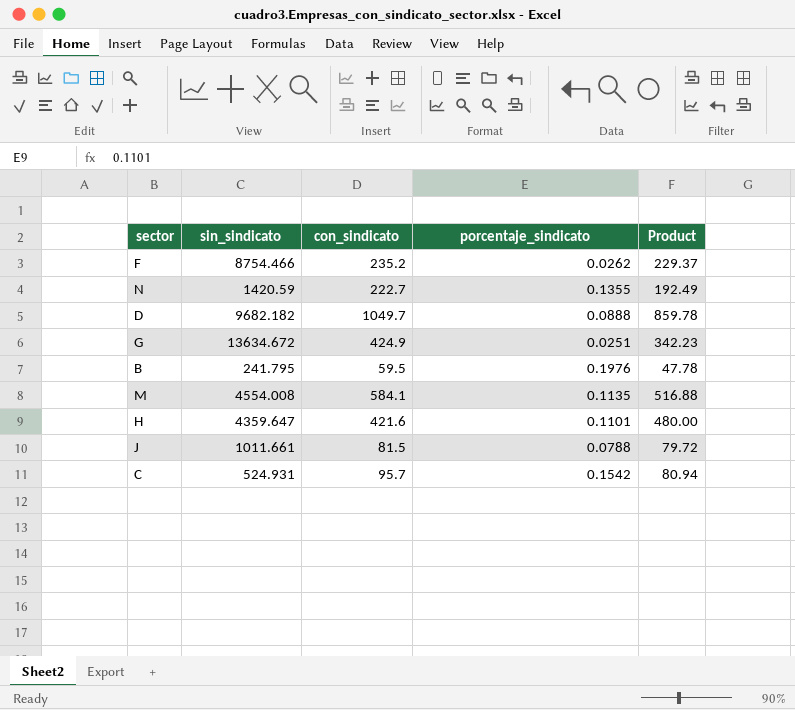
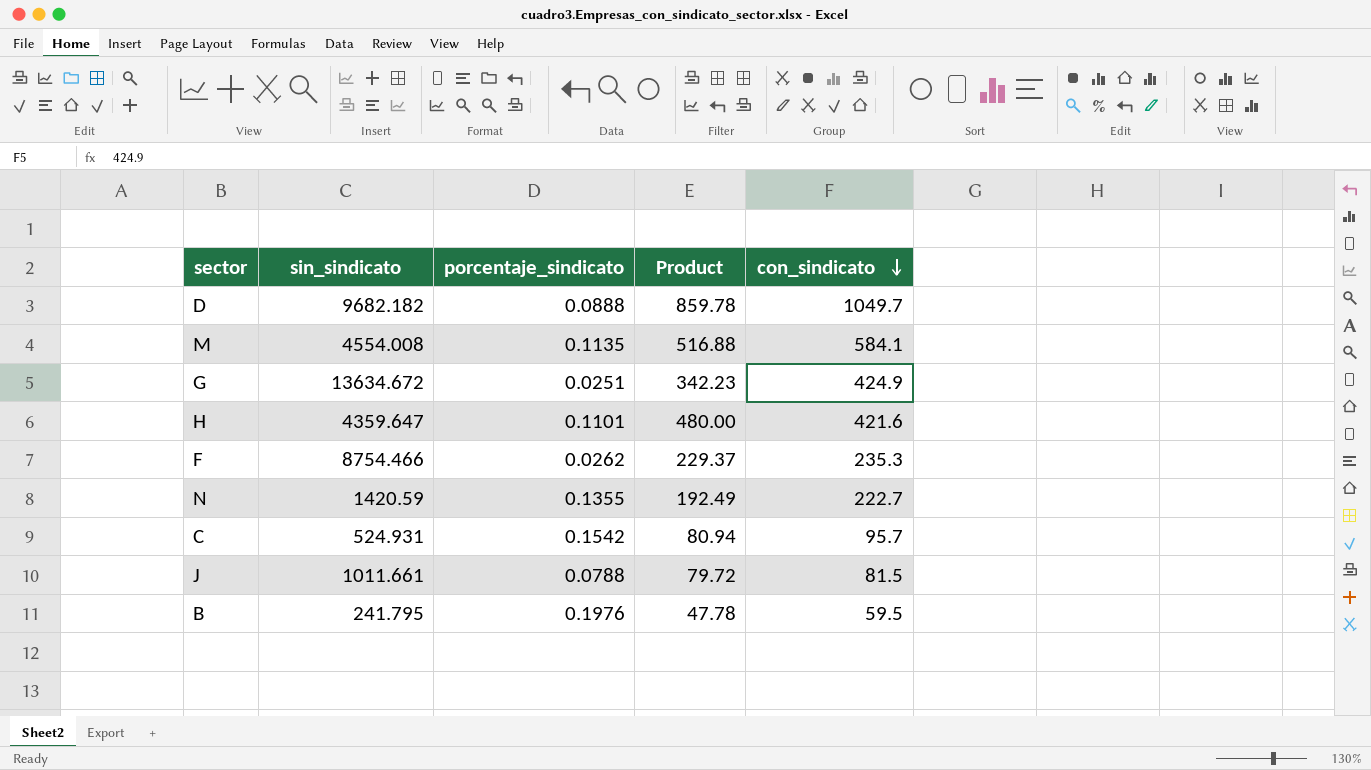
row order: none -> con_sindicato descending
column con_sindicato | position: 3 -> 5
F | con_sindicato: 235.2 -> 235.3

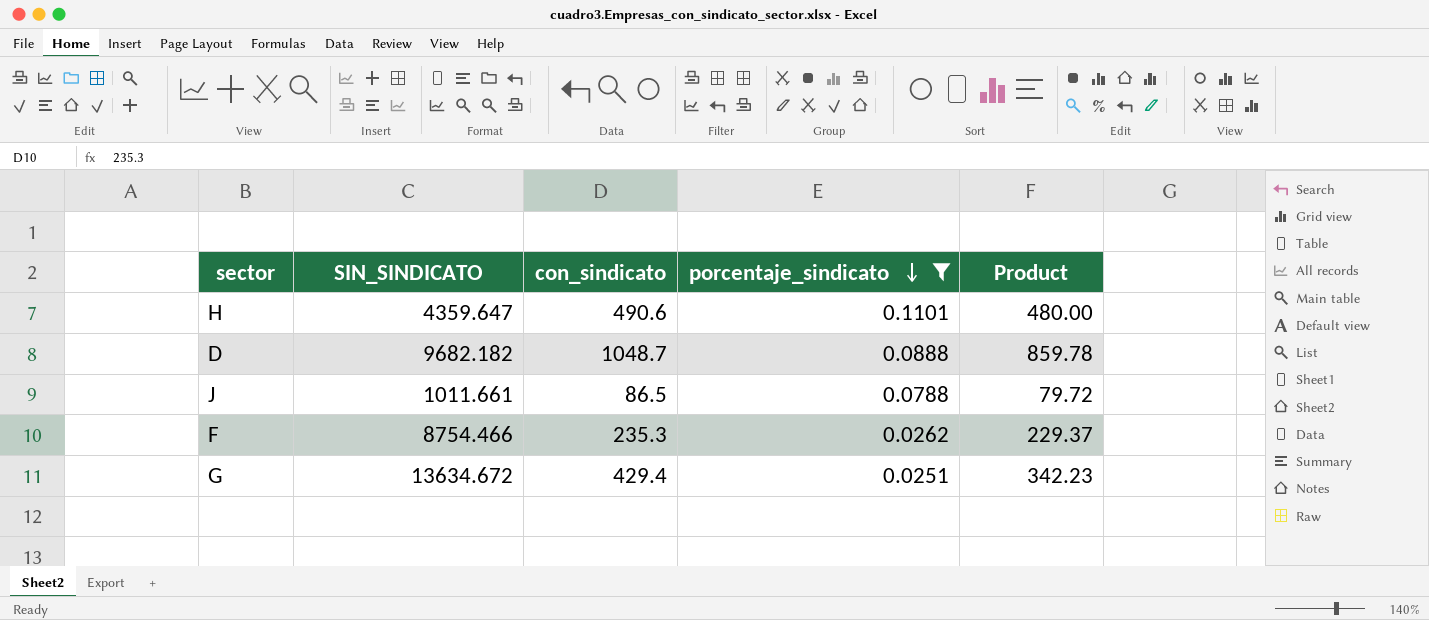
filter: none -> porcentaje_sindicato <= 0.1101
row order: con_sindicato descending -> porcentaje_sindicato descending
column name: sin_sindicato -> SIN_SINDICATO
column con_sindicato | position: 5 -> 3
H | con_sindicato: 421.6 -> 490.6
D | con_sindicato: 1049.7 -> 1048.7
J | con_sindicato: 81.5 -> 86.5
G | con_sindicato: 424.9 -> 429.4

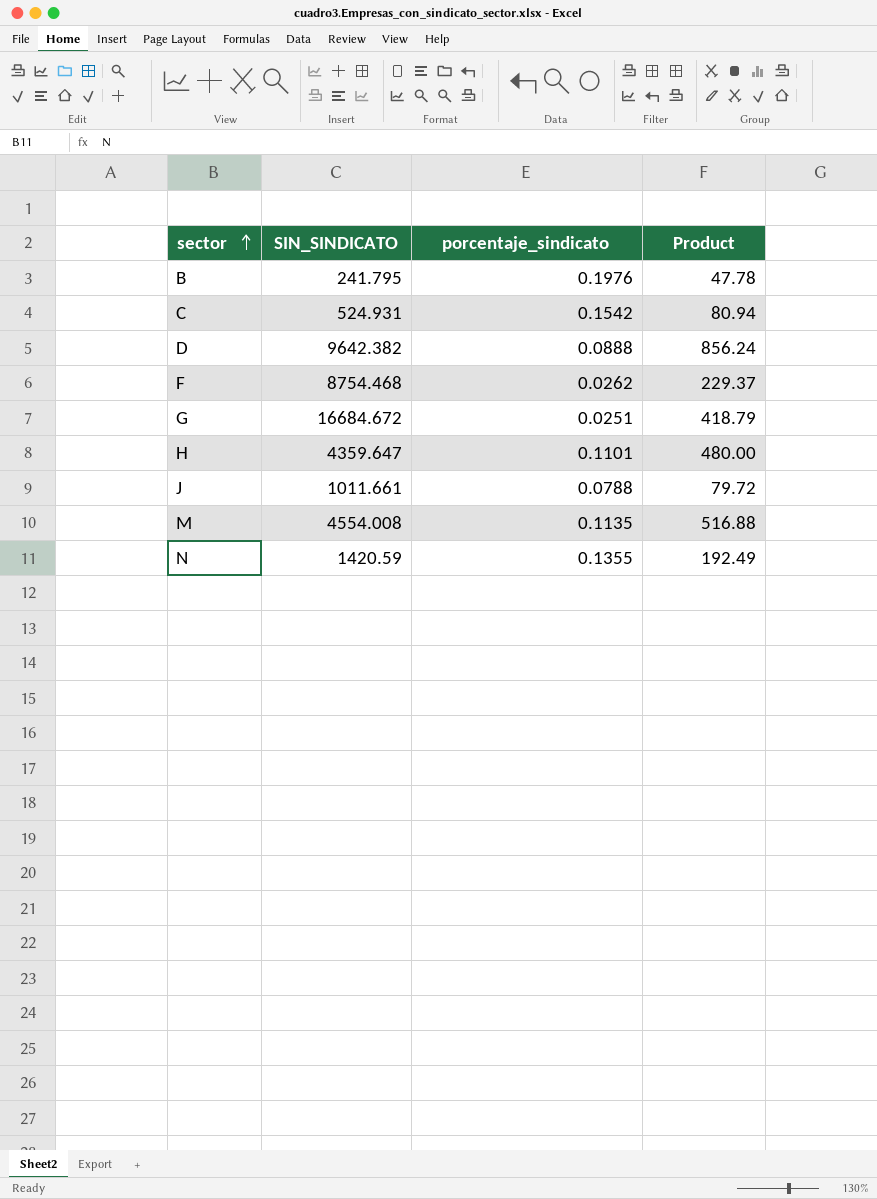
filter: porcentaje_sindicato <= 0.1101 -> none
row order: porcentaje_sindicato descending -> sector ascending
column con_sindicato | position: 3 -> none
D | SIN_SINDICATO: 9682.182 -> 9642.382
D | Product: 859.78 -> 856.24
F | SIN_SINDICATO: 8754.466 -> 8754.468
G | SIN_SINDICATO: 13634.672 -> 16684.672
G | Product: 342.23 -> 418.79

